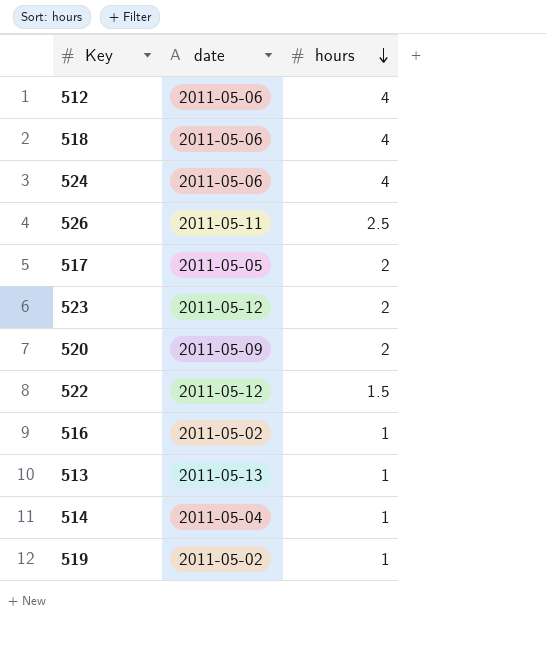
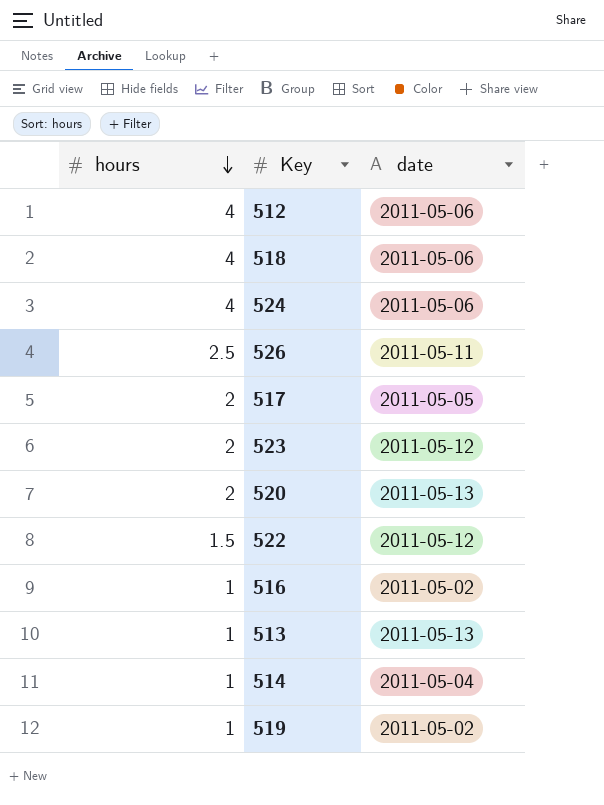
column hours | position: 3 -> 1
520 | date: 2011-05-09 -> 2011-05-13

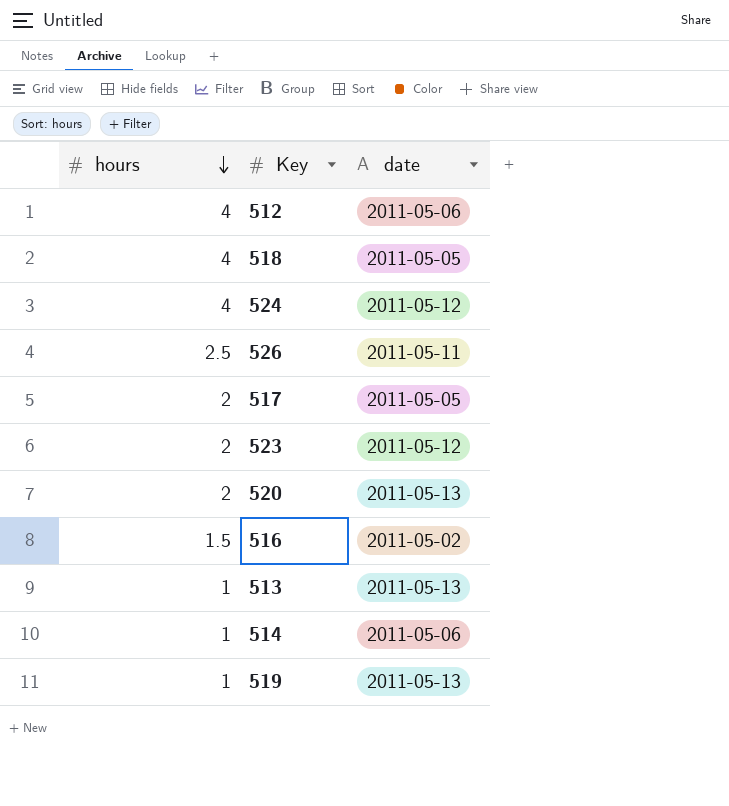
row 522: 1.5 | 2011-05-12 -> none
518 | date: 2011-05-06 -> 2011-05-05
524 | date: 2011-05-06 -> 2011-05-12
516 | hours: 1 -> 1.5
514 | date: 2011-05-04 -> 2011-05-06
519 | date: 2011-05-02 -> 2011-05-13

